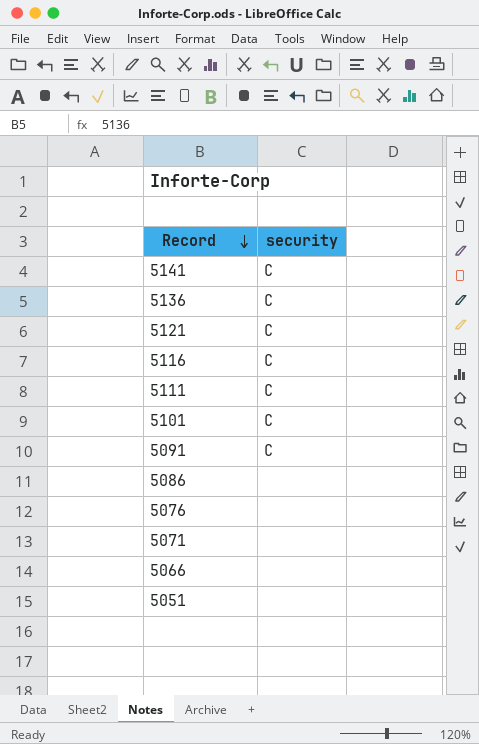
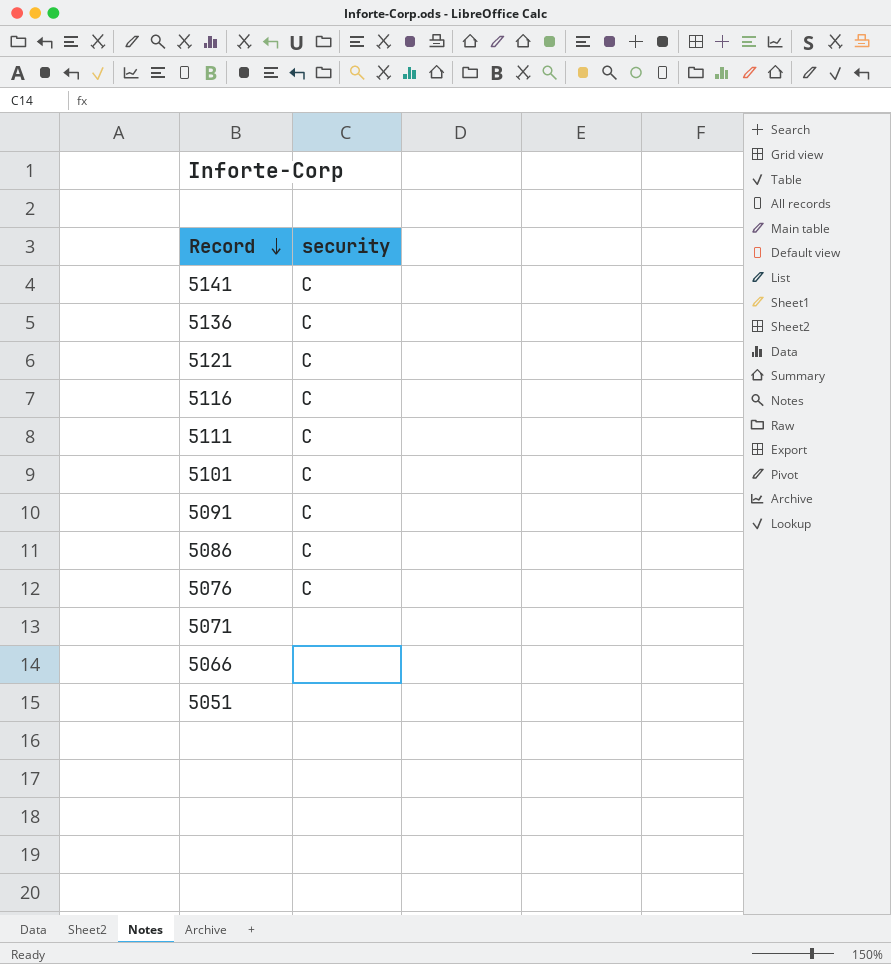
5086 | security: none -> C
5076 | security: none -> C

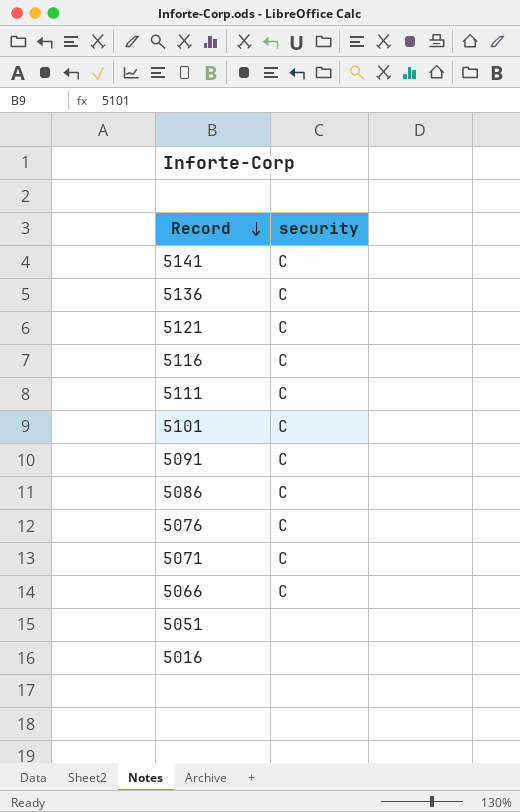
5071 | security: none -> C
5066 | security: none -> C
row 5016: none -> none

